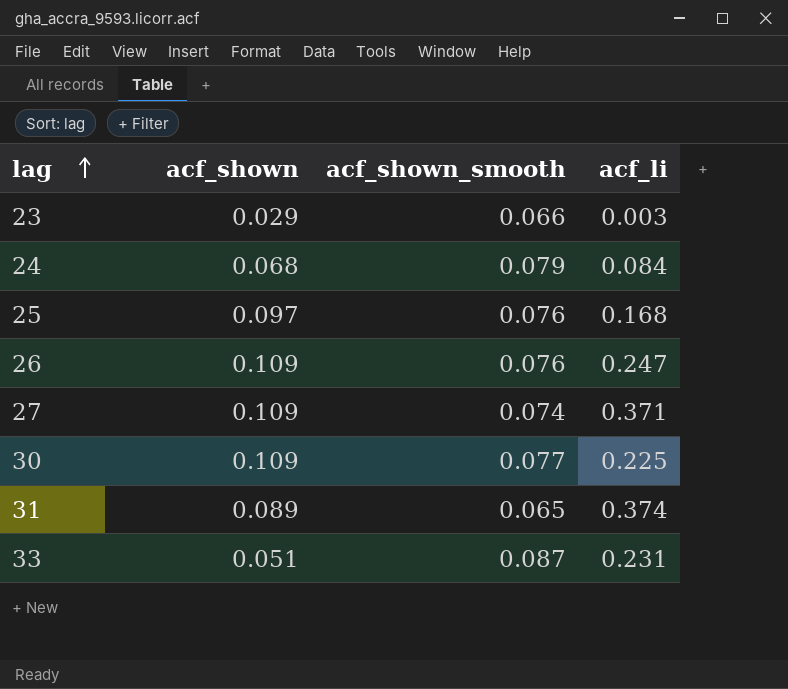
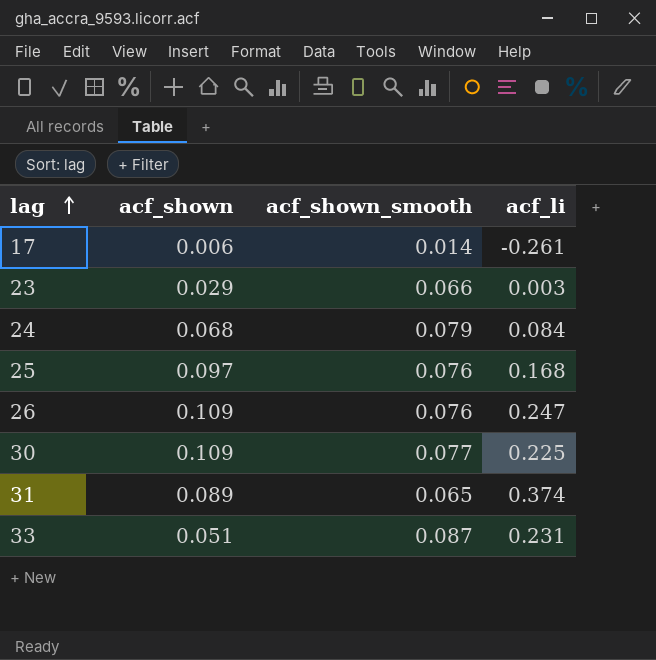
row 27: 0.109 | 0.074 | 0.371 -> none
row 17: none -> 0.006 | 0.014 | -0.261

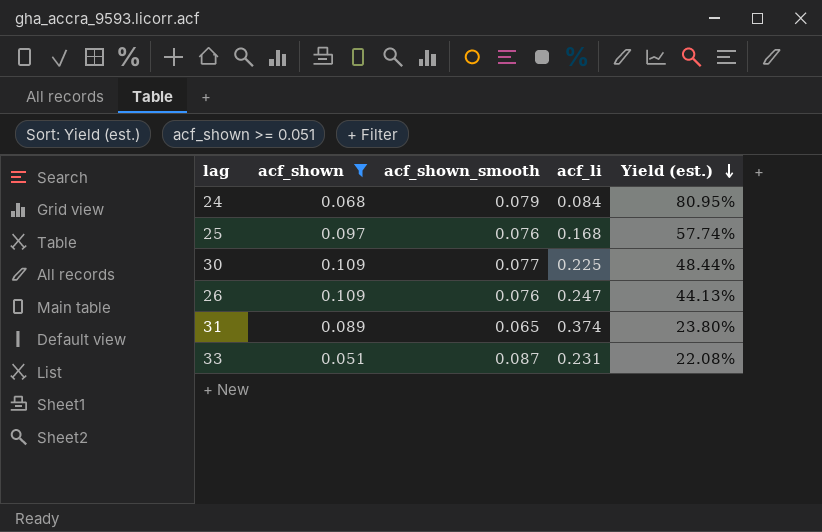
filter: none -> acf_shown >= 0.051
row order: lag ascending -> Yield (est.) descending
column Yield (est.) | formula: none -> [acf_shown] / [acf_li]

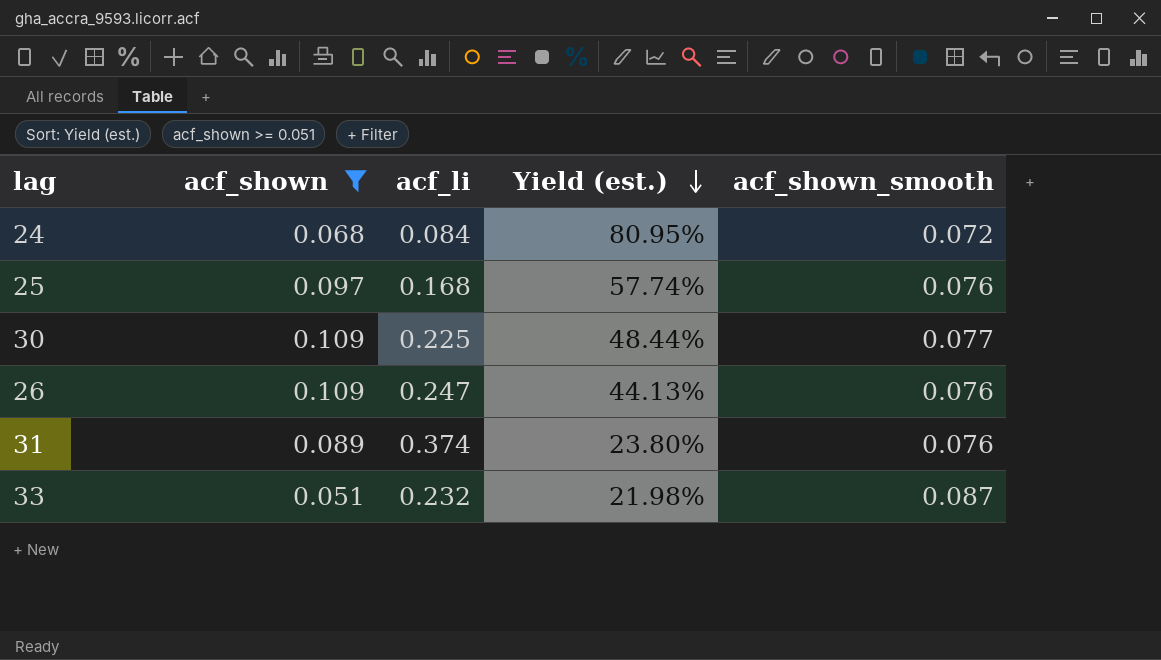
column acf_shown_smooth | position: 3 -> 5
24 | acf_shown_smooth: 0.079 -> 0.072
31 | acf_shown_smooth: 0.065 -> 0.076
33 | acf_li: 0.231 -> 0.232
33 | Yield (est.): 22.08% -> 21.98%

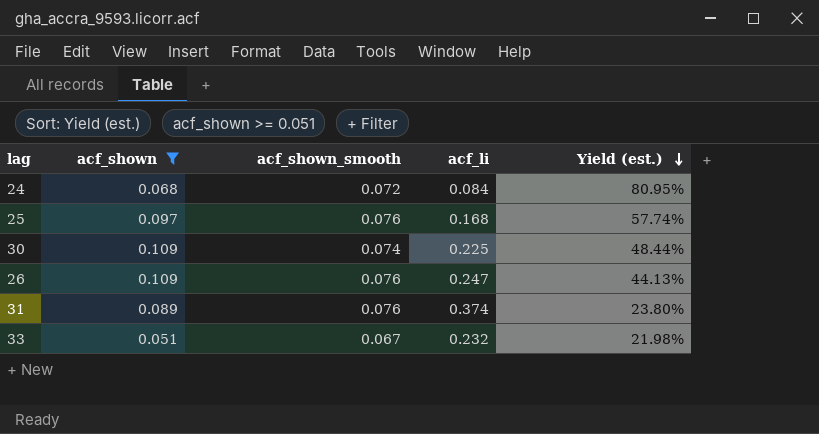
column acf_shown_smooth | position: 5 -> 3
30 | acf_shown_smooth: 0.077 -> 0.074
33 | acf_shown_smooth: 0.087 -> 0.067

